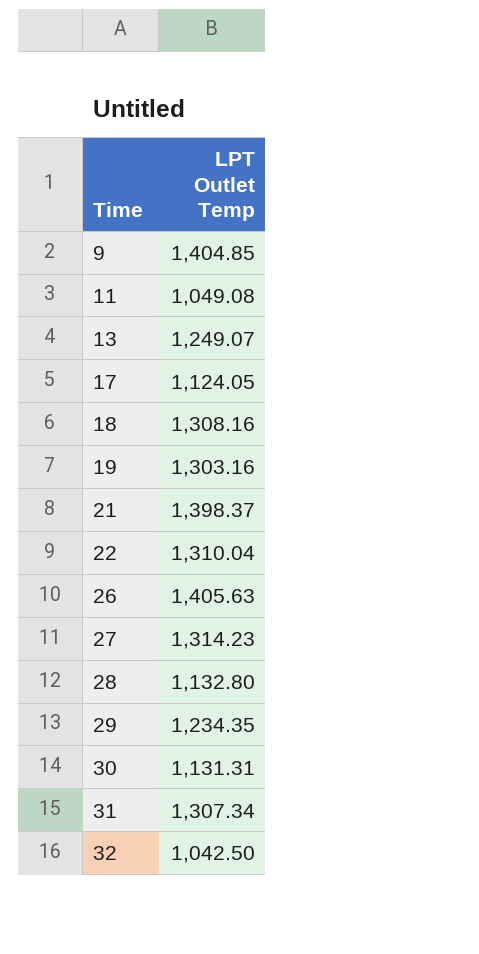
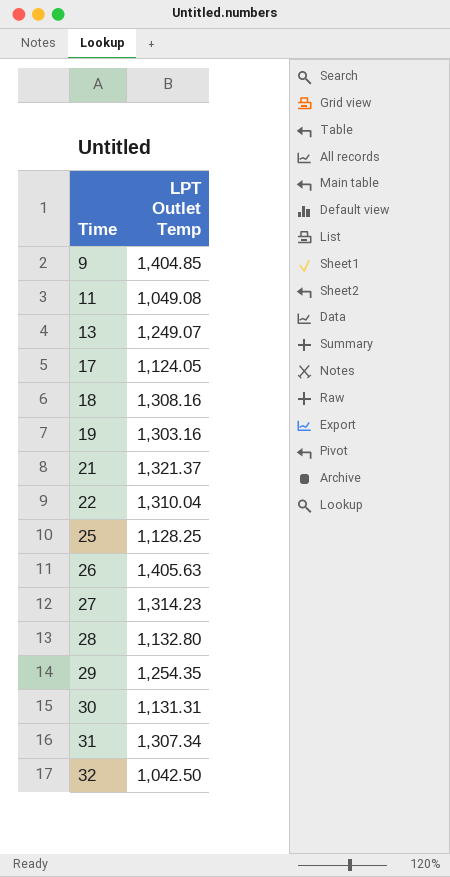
21 | LPT Outlet Temp: 1,398.37 -> 1,321.37
row 25: none -> 1,128.25
29 | LPT Outlet Temp: 1,234.35 -> 1,254.35

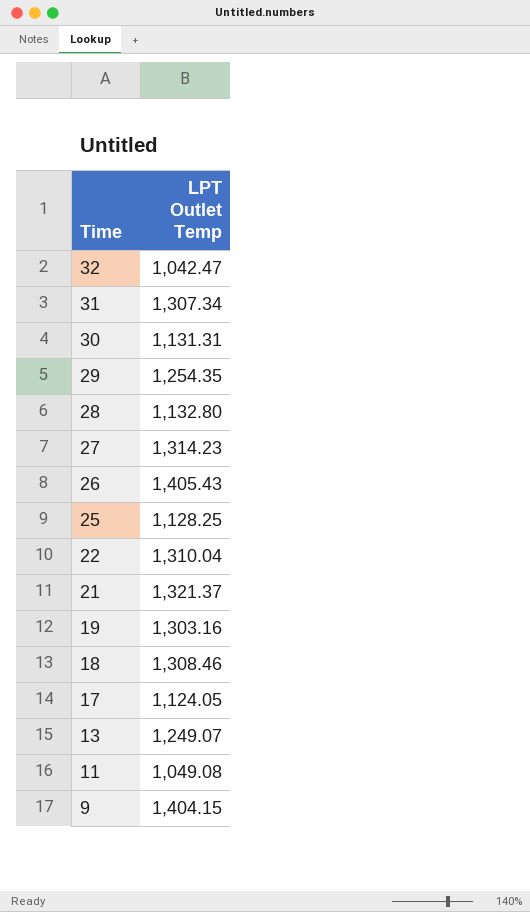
row order: Time ascending -> Time descending
32 | LPT Outlet Temp: 1,042.50 -> 1,042.47
26 | LPT Outlet Temp: 1,405.63 -> 1,405.43
18 | LPT Outlet Temp: 1,308.16 -> 1,308.46
9 | LPT Outlet Temp: 1,404.85 -> 1,404.15

